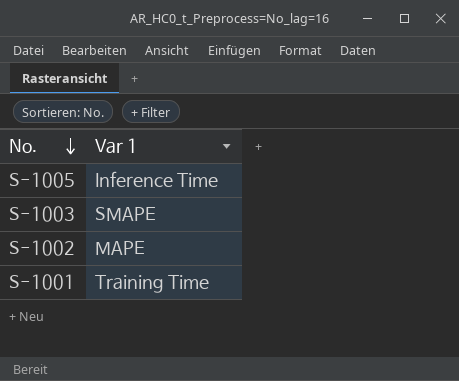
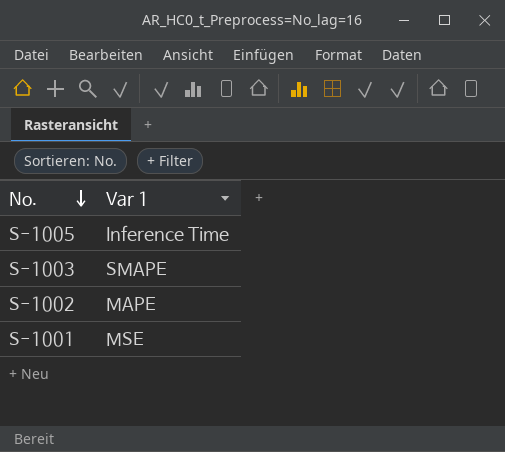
S-1001 | Var 1: Training Time -> MSE

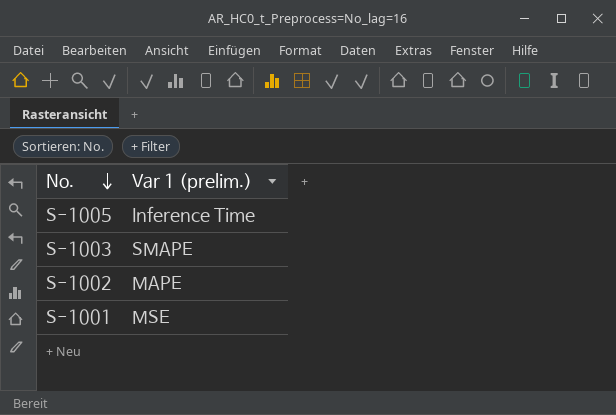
column name: Var 1 -> Var 1 (prelim.)

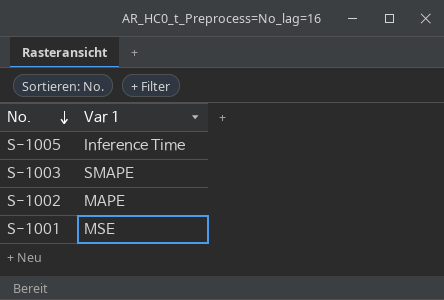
column name: Var 1 (prelim.) -> Var 1

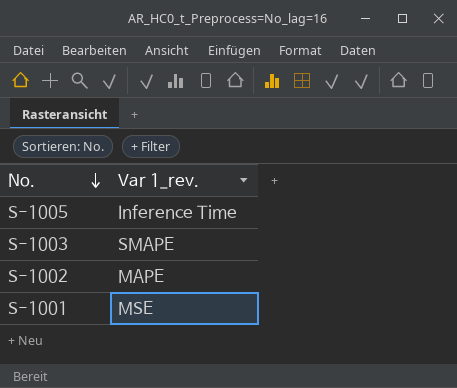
column name: Var 1 -> Var 1_rev.

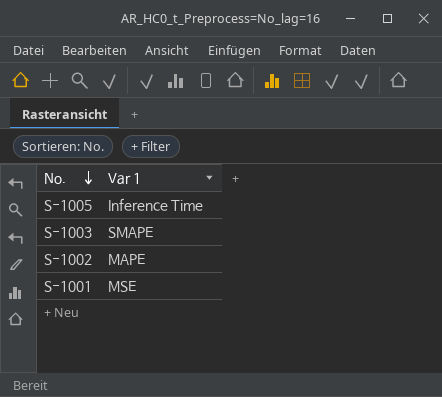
column name: Var 1_rev. -> Var 1

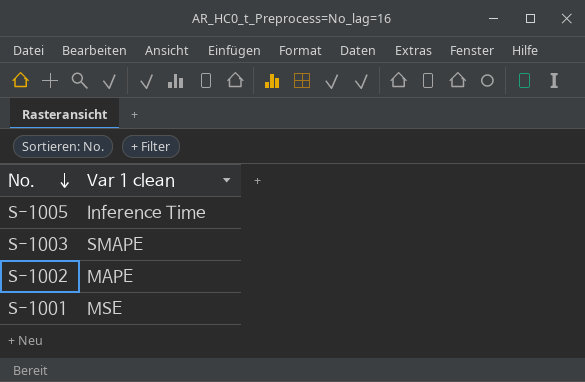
column name: Var 1 -> Var 1 clean

